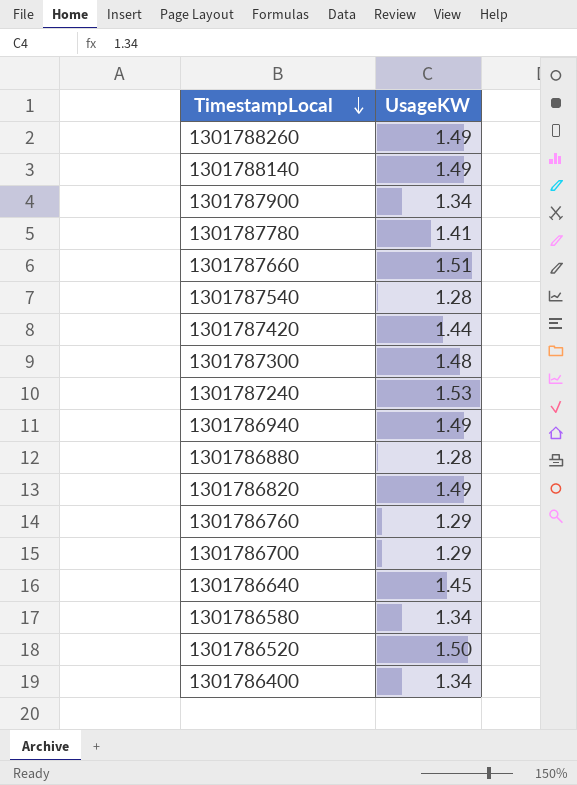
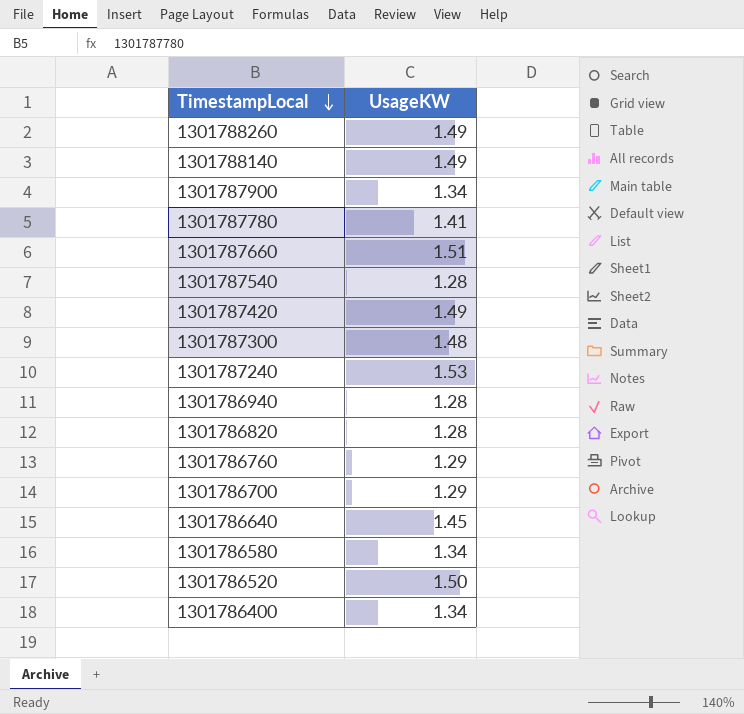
row 1301786880: 1.28 -> none
1301787420 | UsageKW: 1.44 -> 1.49
1301786940 | UsageKW: 1.49 -> 1.28
1301786820 | UsageKW: 1.49 -> 1.28

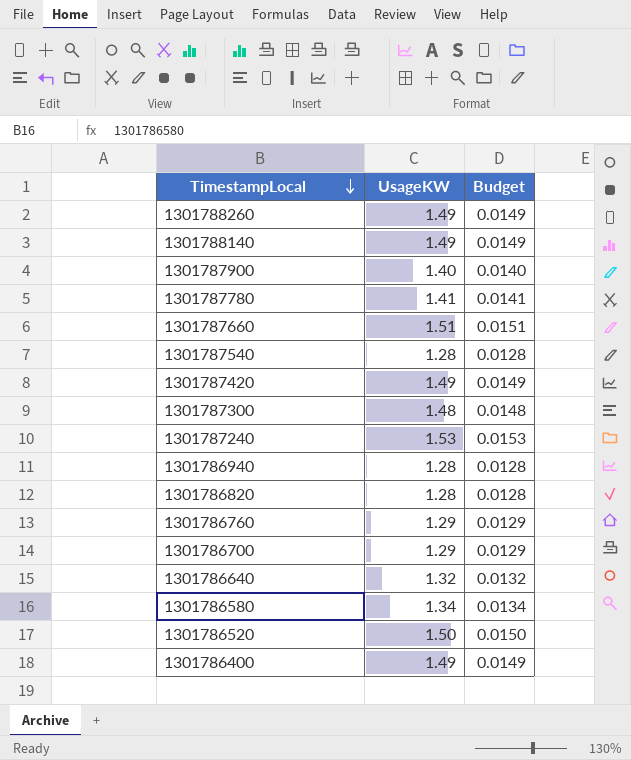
column Budget | formula: none -> [UsageKW] * 0.01
1301787900 | UsageKW: 1.34 -> 1.40
1301786640 | UsageKW: 1.45 -> 1.32
1301786400 | UsageKW: 1.34 -> 1.49

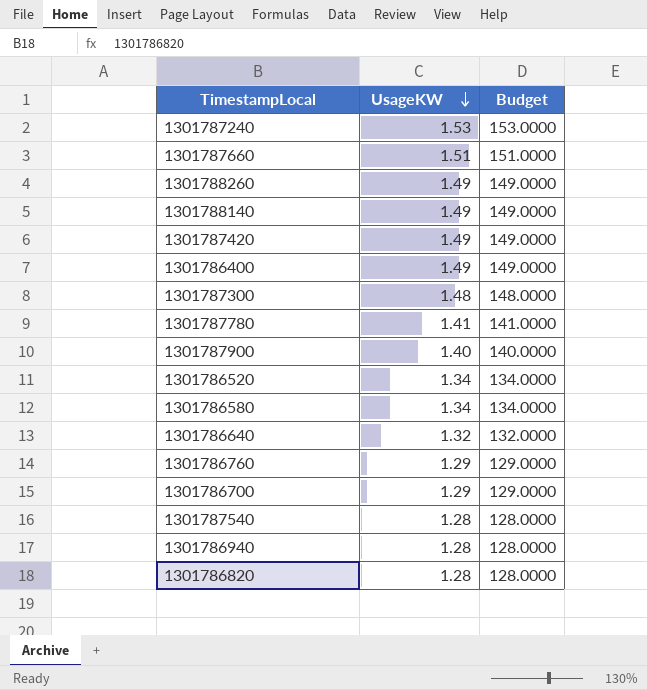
row order: TimestampLocal descending -> UsageKW descending
column Budget | formula: [UsageKW] * 0.01 -> [UsageKW] * 100
1301786520 | UsageKW: 1.50 -> 1.34

